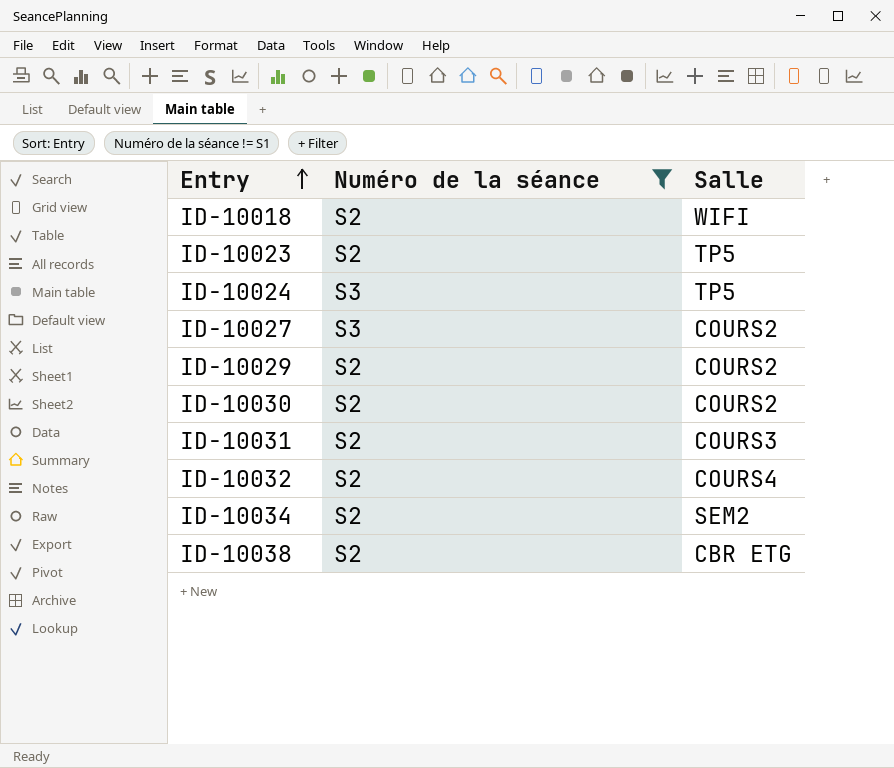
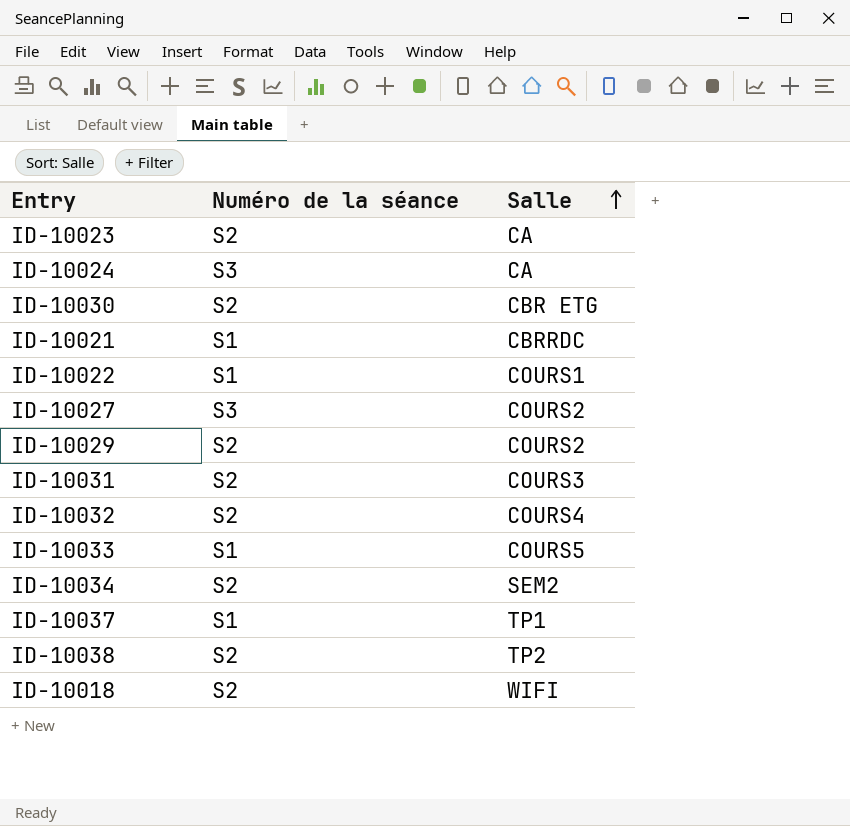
filter: Numéro de la séance != S1 -> none
row order: Entry ascending -> Salle ascending
ID-10023 | Salle: TP5 -> CA
ID-10024 | Salle: TP5 -> CA
ID-10030 | Salle: COURS2 -> CBR ETG
ID-10038 | Salle: CBR ETG -> TP2

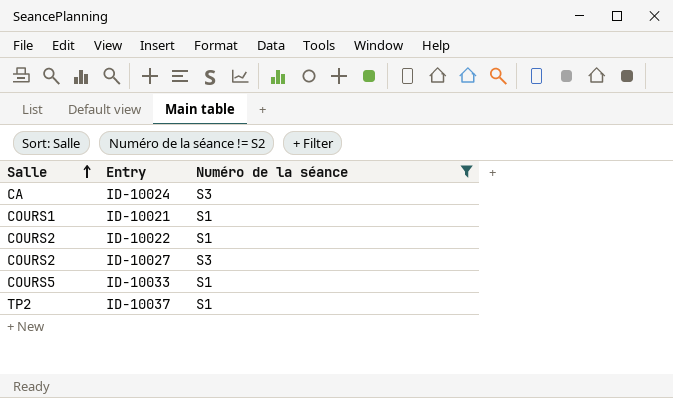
filter: none -> Numéro de la séance != S2
column Salle | position: 3 -> 1
ID-10021 | Salle: CBRRDC -> COURS1
ID-10022 | Salle: COURS1 -> COURS2
ID-10037 | Salle: TP1 -> TP2

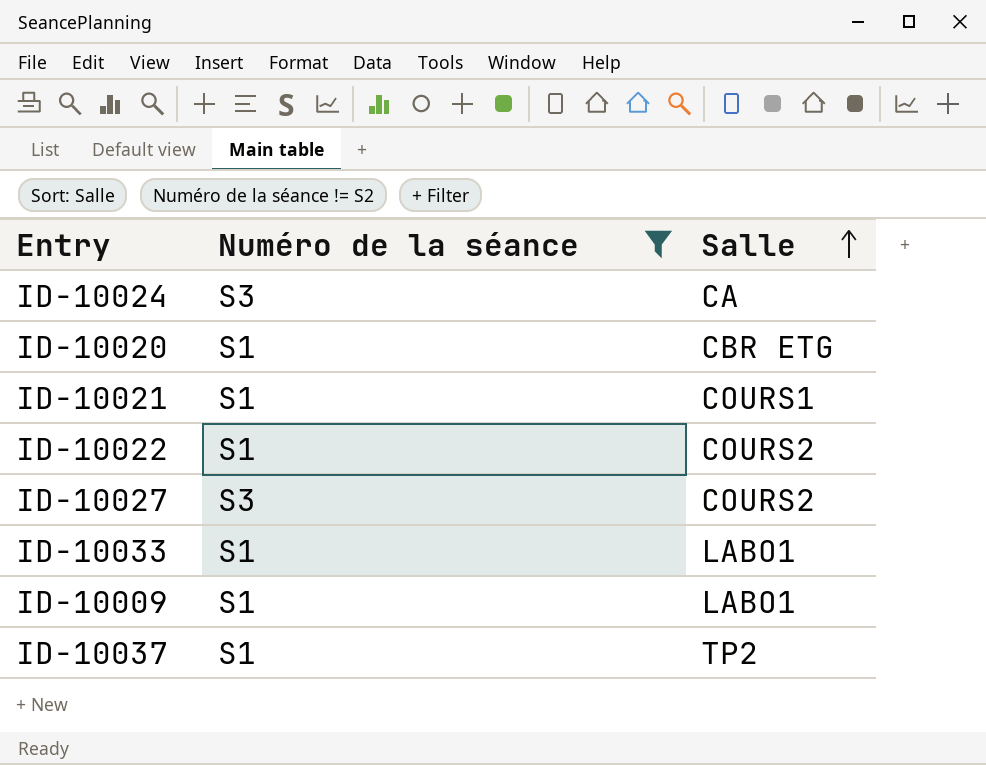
column Salle | position: 1 -> 3
row ID-10020: none -> S1 | CBR ETG
ID-10033 | Salle: COURS5 -> LABO1
row ID-10009: none -> S1 | LABO1

